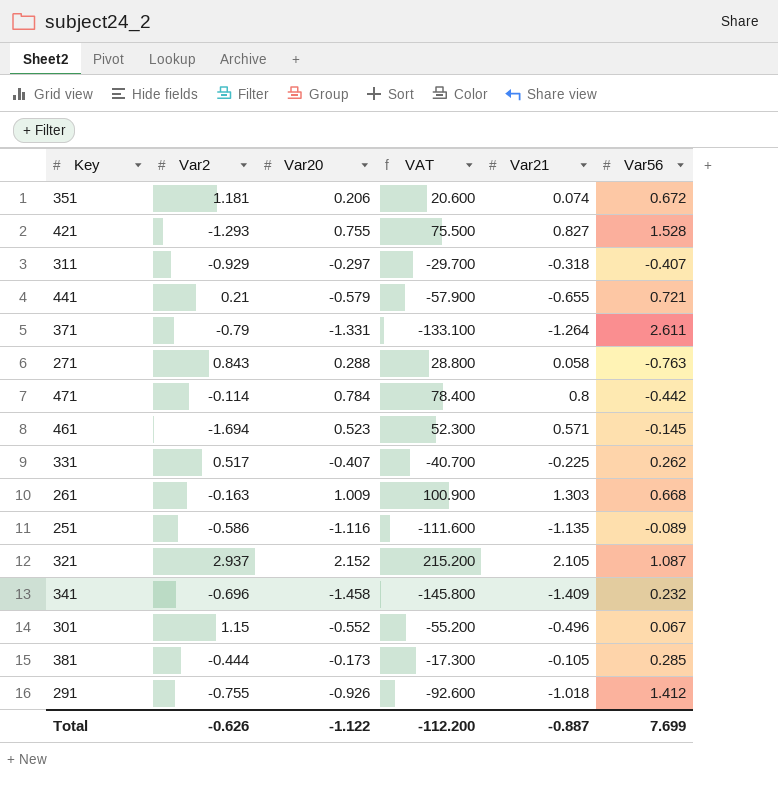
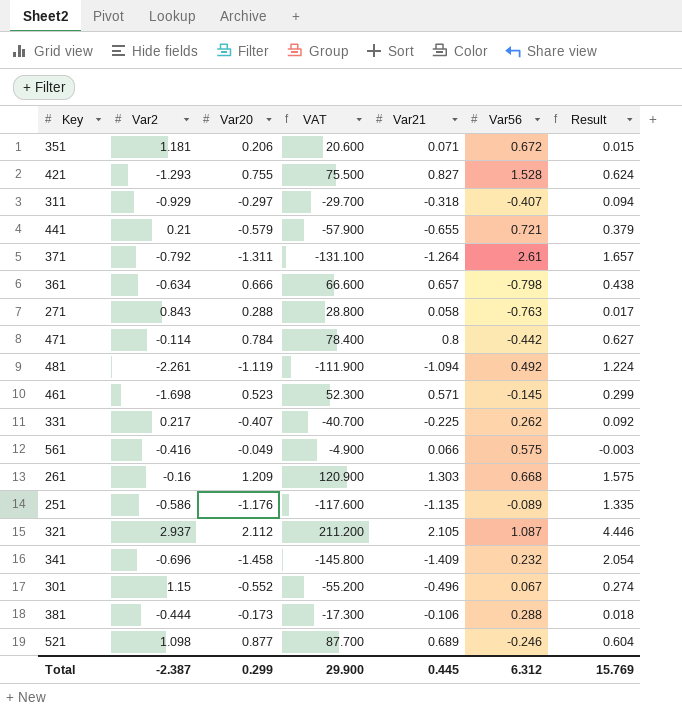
column Result | formula: none -> [Var20] * [Var21]
row 291: -0.755 | -0.926 | -92.600 | -1.018 | 1.412 -> none
351 | Var21: 0.074 -> 0.071
371 | Var2: -0.79 -> -0.792
371 | Var20: -1.331 -> -1.311
371 | VAT: -133.100 -> -131.100
371 | Var56: 2.611 -> 2.61
row 361: none -> -0.634 | 0.666 | 66.600 | 0.657 | -0.798 | 0.438
row 481: none -> -2.261 | -1.119 | -111.900 | -1.094 | 0.492 | 1.224
461 | Var2: -1.694 -> -1.698
331 | Var2: 0.517 -> 0.217
row 561: none -> -0.416 | -0.049 | -4.900 | 0.066 | 0.575 | -0.003
261 | Var2: -0.163 -> -0.16
261 | Var20: 1.009 -> 1.209
261 | VAT: 100.900 -> 120.900
251 | Var20: -1.116 -> -1.176
251 | VAT: -111.600 -> -117.600
321 | Var20: 2.152 -> 2.112
321 | VAT: 215.200 -> 211.200
381 | Var21: -0.105 -> -0.106
381 | Var56: 0.285 -> 0.288
row 521: none -> 1.098 | 0.877 | 87.700 | 0.689 | -0.246 | 0.604
Total | Var2: -0.626 -> -2.387
Total | Var20: -1.122 -> 0.299
Total | VAT: -112.200 -> 29.900
Total | Var21: -0.887 -> 0.445
Total | Var56: 7.699 -> 6.312

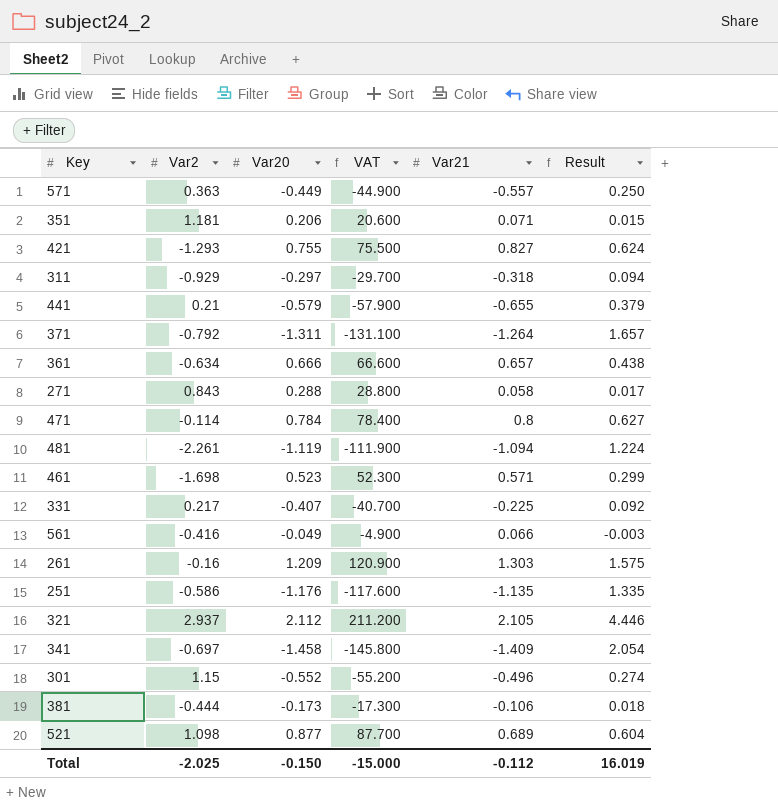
column Var56 | position: 6 -> none
row 571: none -> 0.363 | -0.449 | -44.900 | -0.557 | 0.250
341 | Var2: -0.696 -> -0.697
Total | Var2: -2.387 -> -2.025
Total | Var20: 0.299 -> -0.150
Total | VAT: 29.900 -> -15.000
Total | Var21: 0.445 -> -0.112
Total | Result: 15.769 -> 16.019

